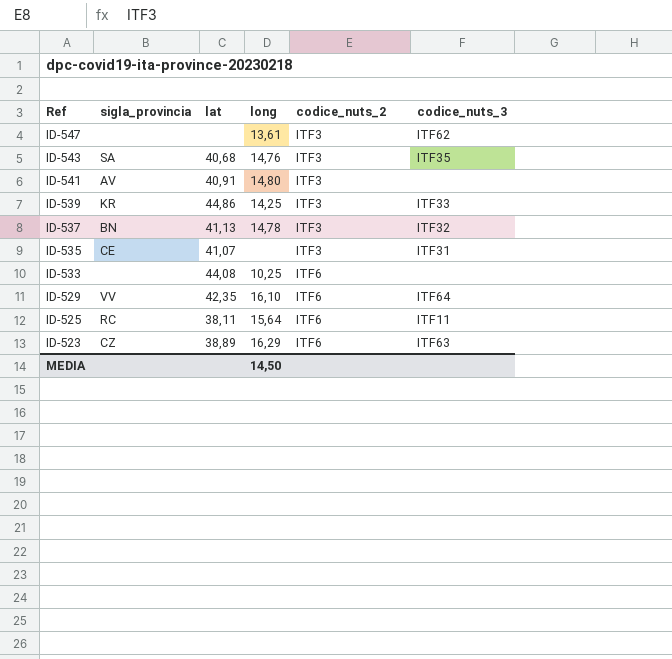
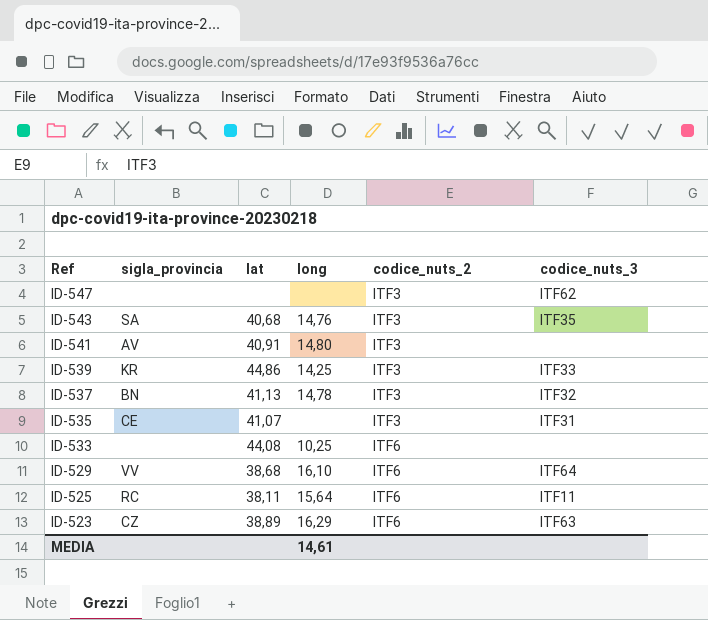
ID-547 | long: 13,61 -> none
ID-529 | lat: 42,35 -> 38,68
MEDIA | long: 14,50 -> 14,61

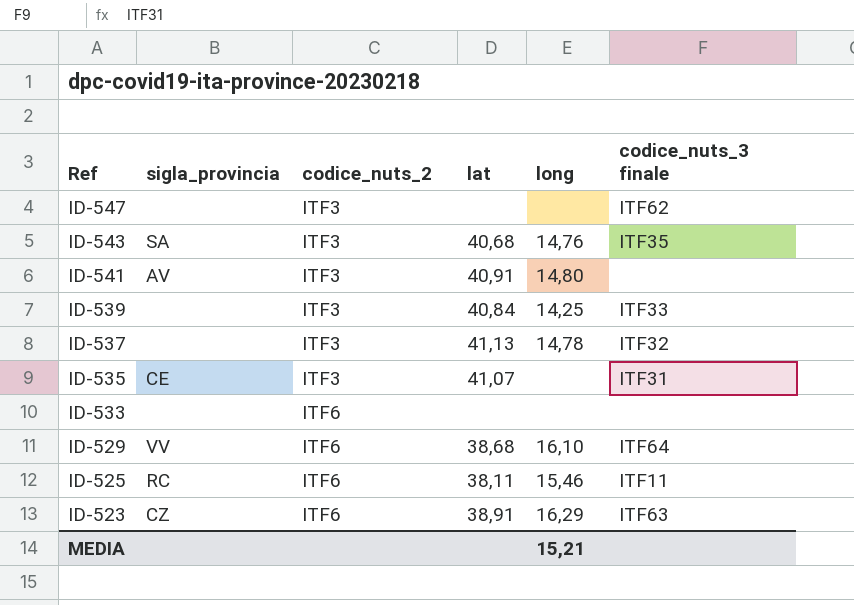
column codice_nuts_2 | position: 5 -> 3
column name: codice_nuts_3 -> codice_nuts_3 finale
ID-539 | sigla_provincia: KR -> none
ID-539 | lat: 44,86 -> 40,84
ID-537 | sigla_provincia: BN -> none
ID-533 | lat: 44,08 -> none
ID-533 | long: 10,25 -> none
ID-525 | long: 15,64 -> 15,46
ID-523 | lat: 38,89 -> 38,91
MEDIA | long: 14,61 -> 15,21

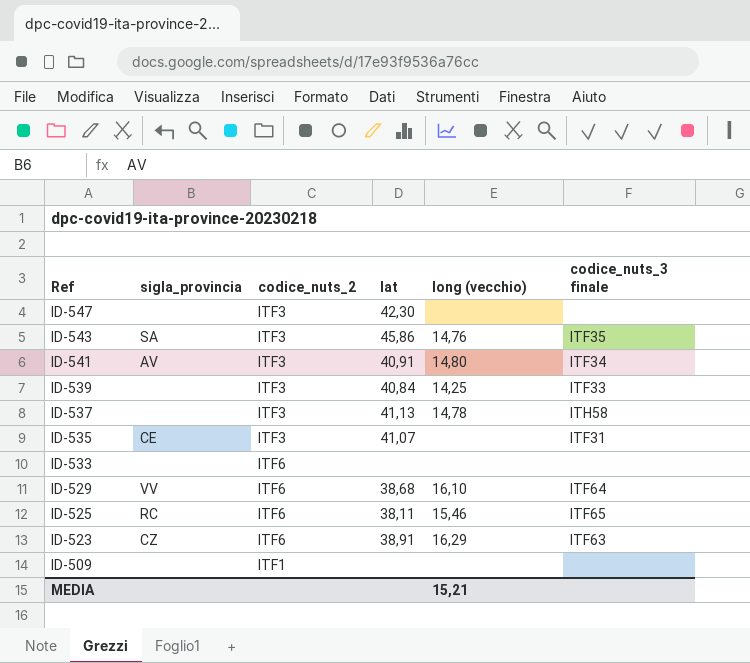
column name: long -> long (vecchio)
ID-547 | lat: none -> 42,30
ID-547 | codice_nuts_3 finale: ITF62 -> none
ID-543 | lat: 40,68 -> 45,86
ID-541 | codice_nuts_3 finale: none -> ITF34
ID-537 | codice_nuts_3 finale: ITF32 -> ITH58
ID-525 | codice_nuts_3 finale: ITF11 -> ITF65
row ID-509: none -> none | ITF1 | none | none | none

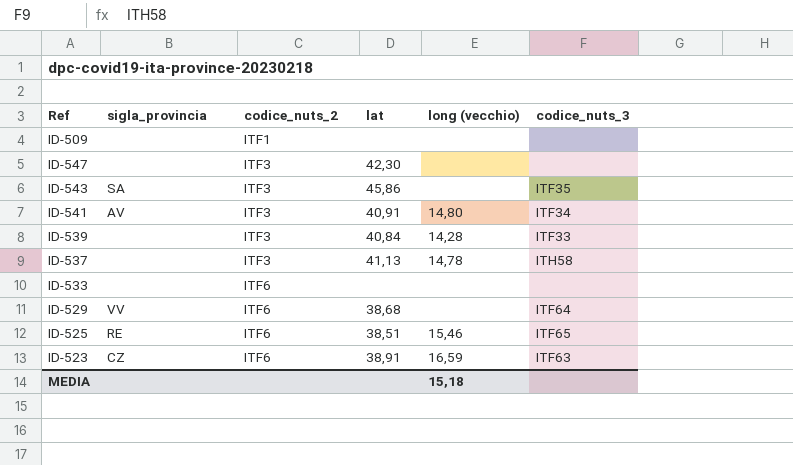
row order: Ref descending -> codice_nuts_2 ascending
column name: codice_nuts_3 finale -> codice_nuts_3
row ID-535: CE | ITF3 | 41,07 | none | ITF31 -> none
ID-543 | long (vecchio): 14,76 -> none
ID-539 | long (vecchio): 14,25 -> 14,28
ID-529 | long (vecchio): 16,10 -> none
ID-525 | sigla_provincia: RC -> RE
ID-525 | lat: 38,11 -> 38,51
ID-523 | long (vecchio): 16,29 -> 16,59
MEDIA | long (vecchio): 15,21 -> 15,18

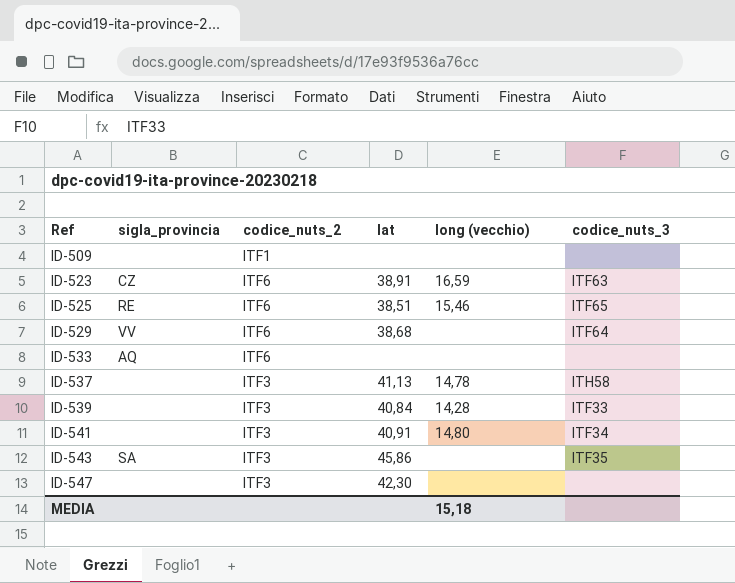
row order: codice_nuts_2 ascending -> Ref ascending
ID-533 | sigla_provincia: none -> AQ
ID-541 | sigla_provincia: AV -> none

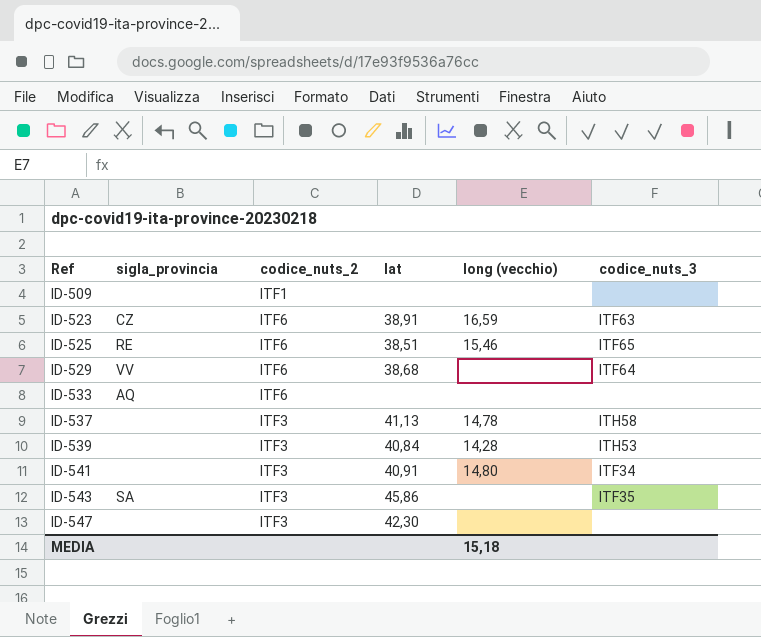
ID-539 | codice_nuts_3: ITF33 -> ITH53

